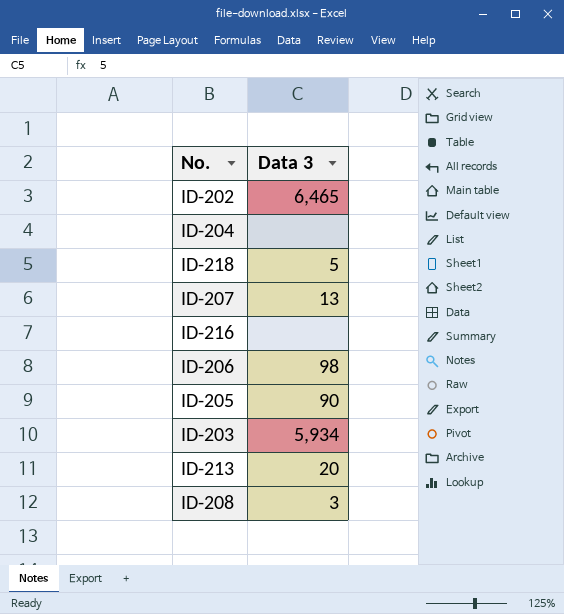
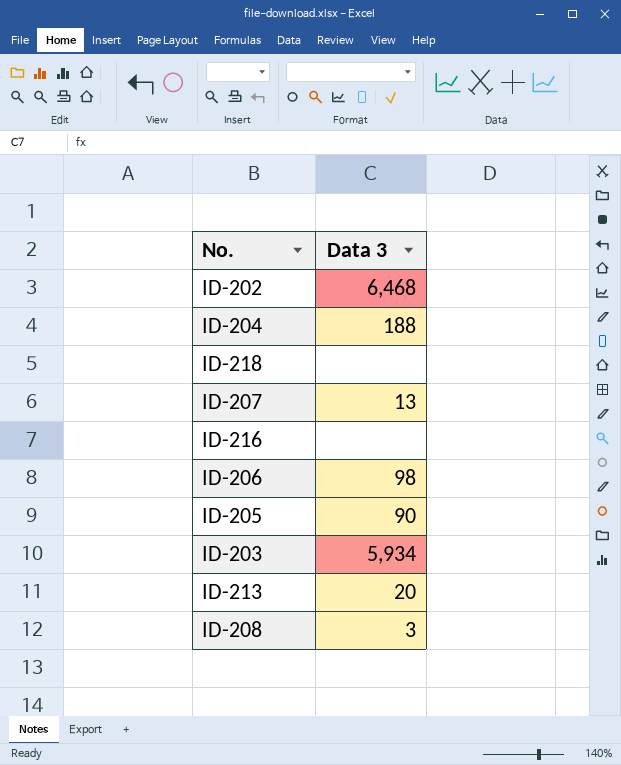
ID-202 | Data 3: 6,465 -> 6,468
ID-204 | Data 3: none -> 188
ID-218 | Data 3: 5 -> none

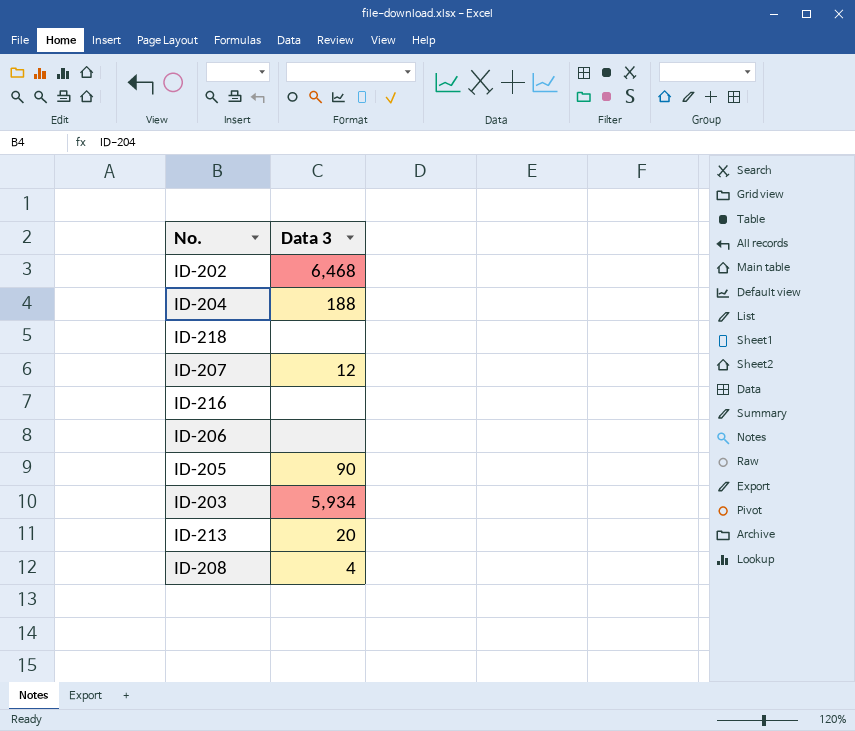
ID-207 | Data 3: 13 -> 12
ID-206 | Data 3: 98 -> none
ID-208 | Data 3: 3 -> 4

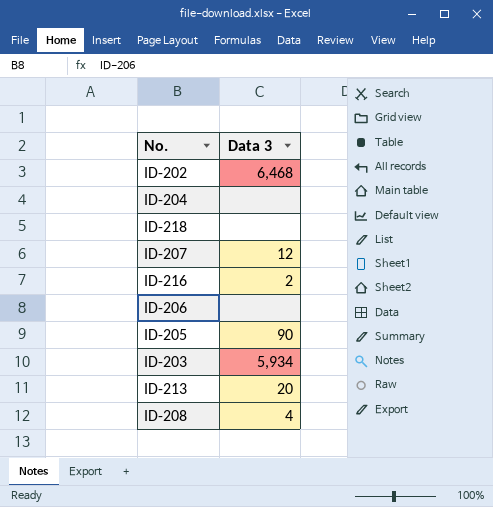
ID-204 | Data 3: 188 -> none
ID-216 | Data 3: none -> 2

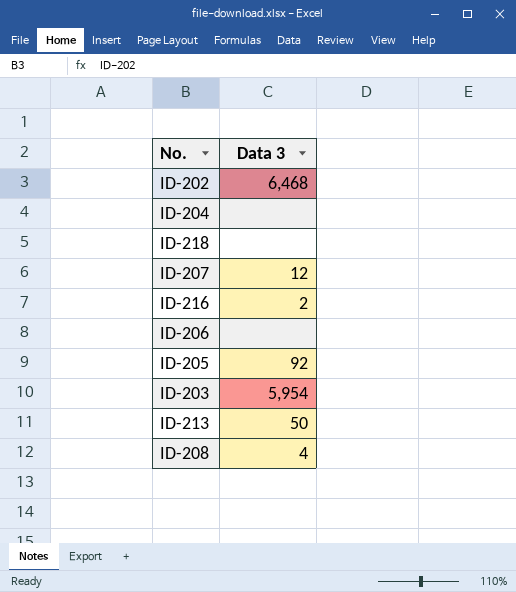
ID-205 | Data 3: 90 -> 92
ID-203 | Data 3: 5,934 -> 5,954
ID-213 | Data 3: 20 -> 50

